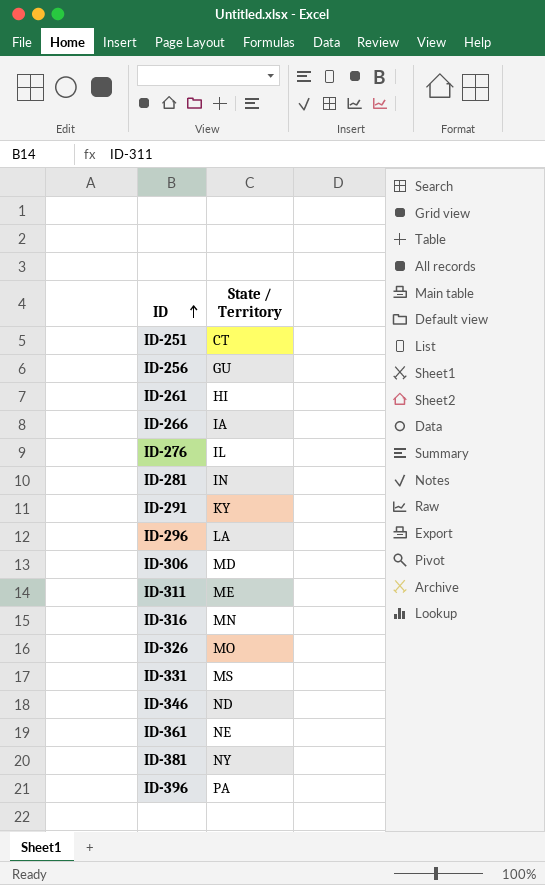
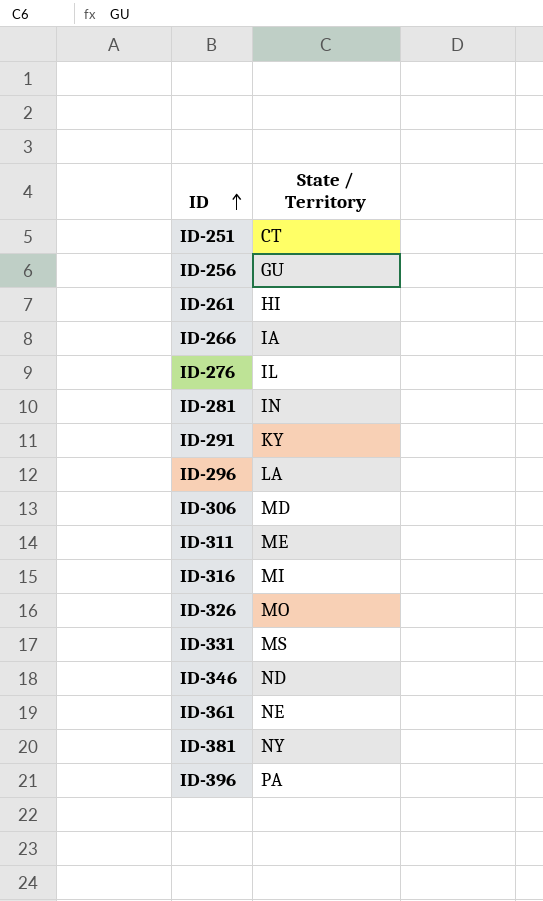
ID-316 | State / Territory: MN -> MI

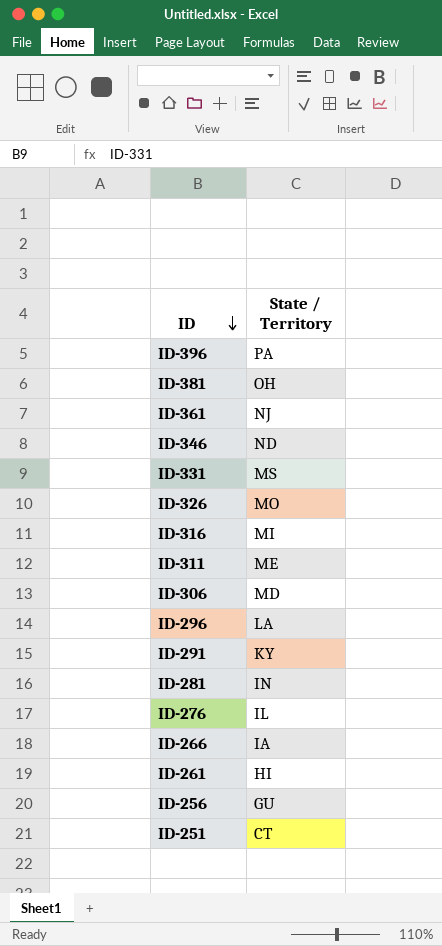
row order: ID ascending -> ID descending
ID-381 | State / Territory: NY -> OH
ID-361 | State / Territory: NE -> NJ

